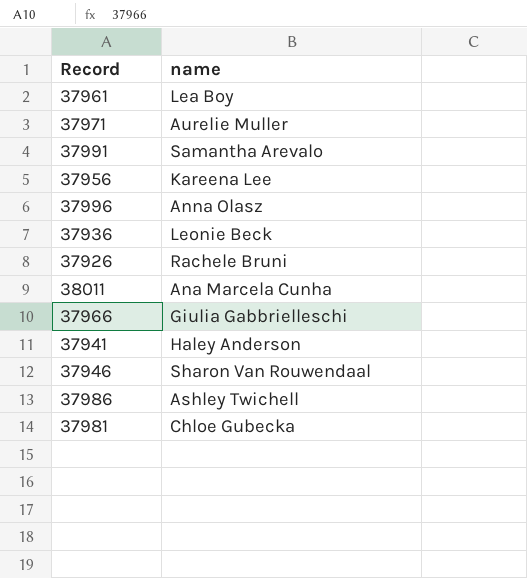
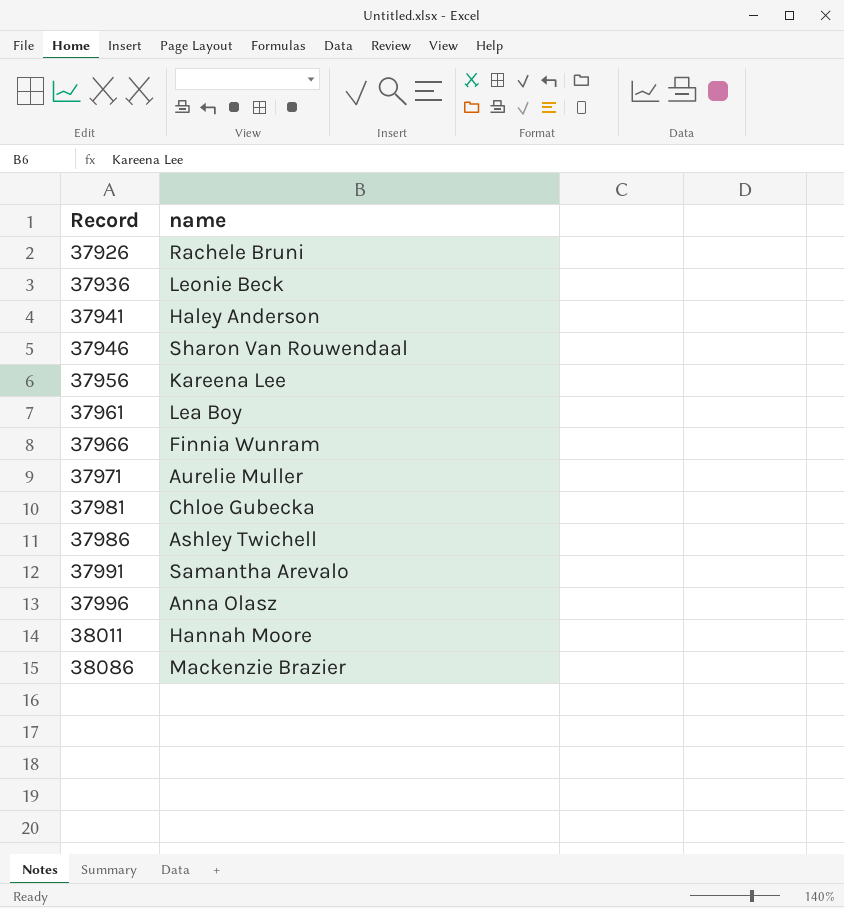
row order: none -> Record ascending
37966 | name: Giulia Gabbrielleschi -> Finnia Wunram
38011 | name: Ana Marcela Cunha -> Hannah Moore
row 38086: none -> Mackenzie Brazier

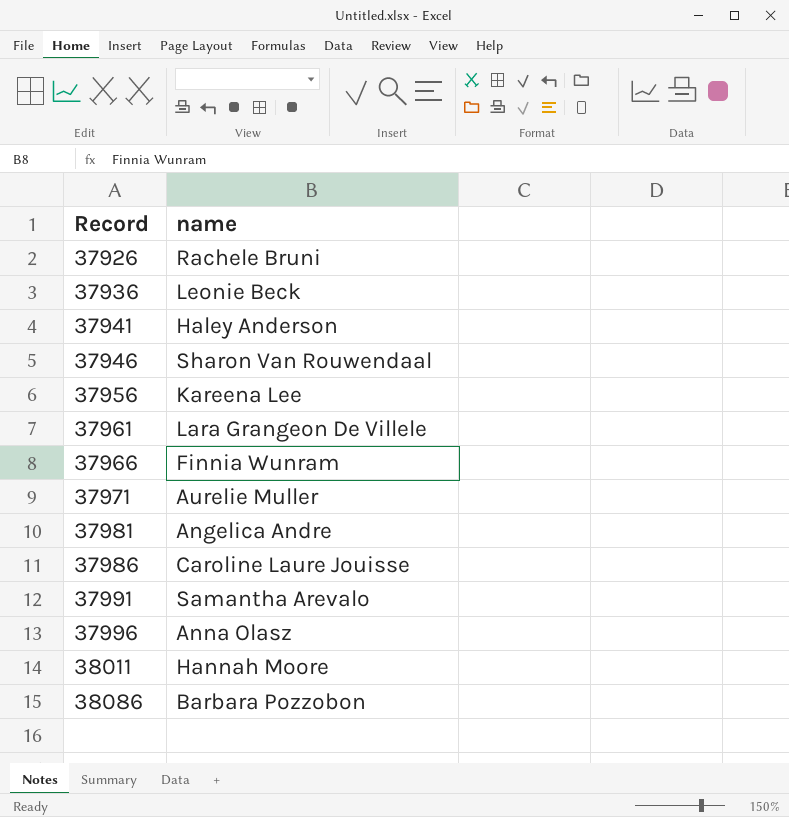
37961 | name: Lea Boy -> Lara Grangeon De Villele
37981 | name: Chloe Gubecka -> Angelica Andre
37986 | name: Ashley Twichell -> Caroline Laure Jouisse
38086 | name: Mackenzie Brazier -> Barbara Pozzobon

